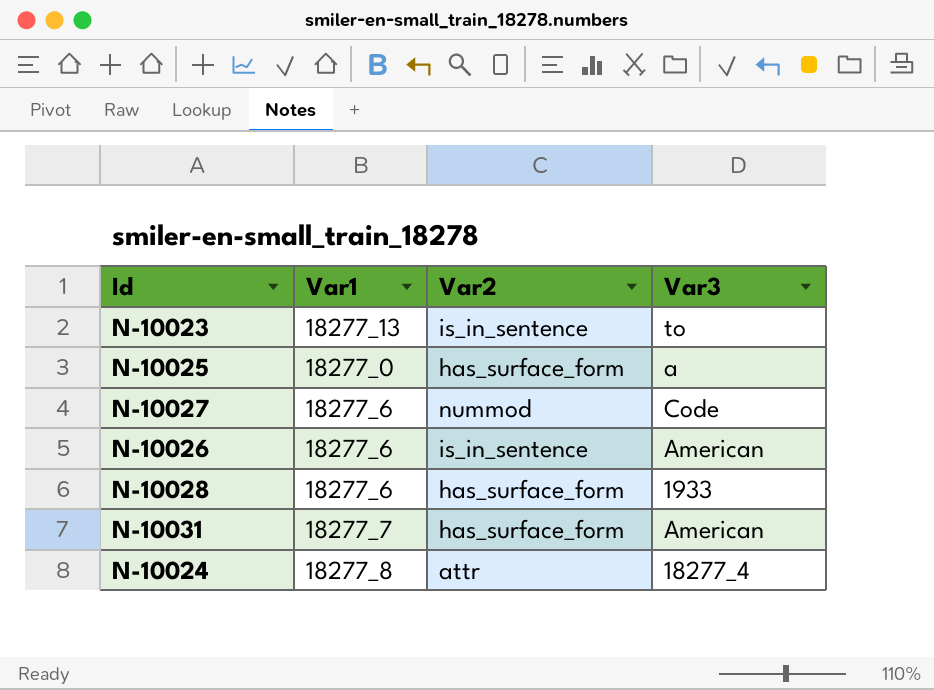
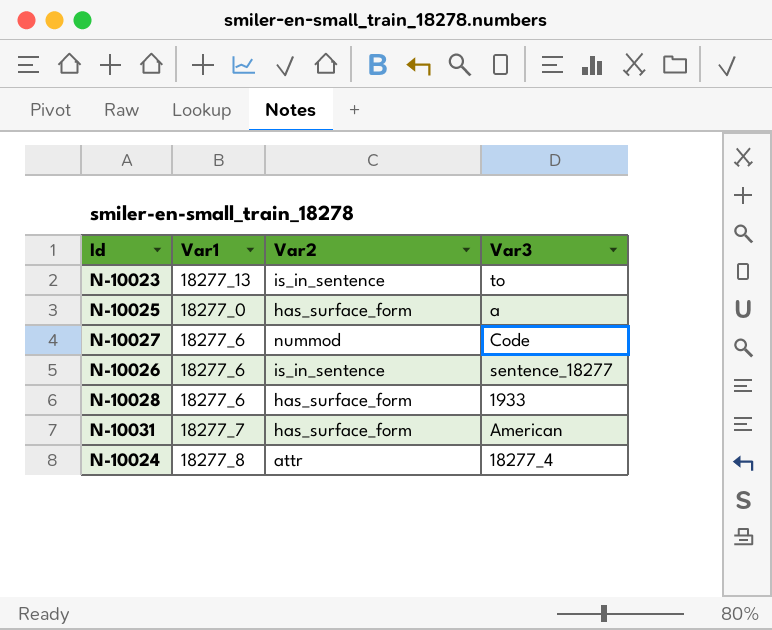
N-10026 | Var3: American -> sentence_18277

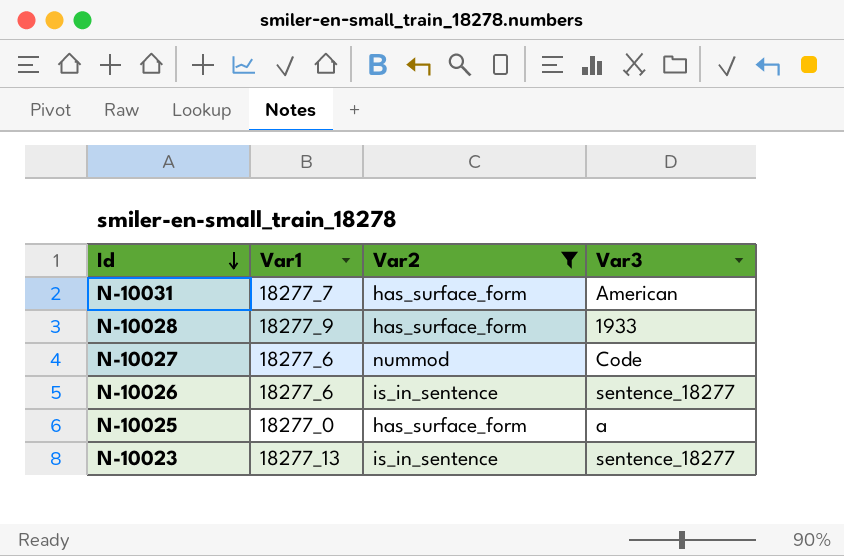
filter: none -> Var2 != attr
row order: none -> Id descending
N-10028 | Var1: 18277_6 -> 18277_9
N-10023 | Var3: to -> sentence_18277

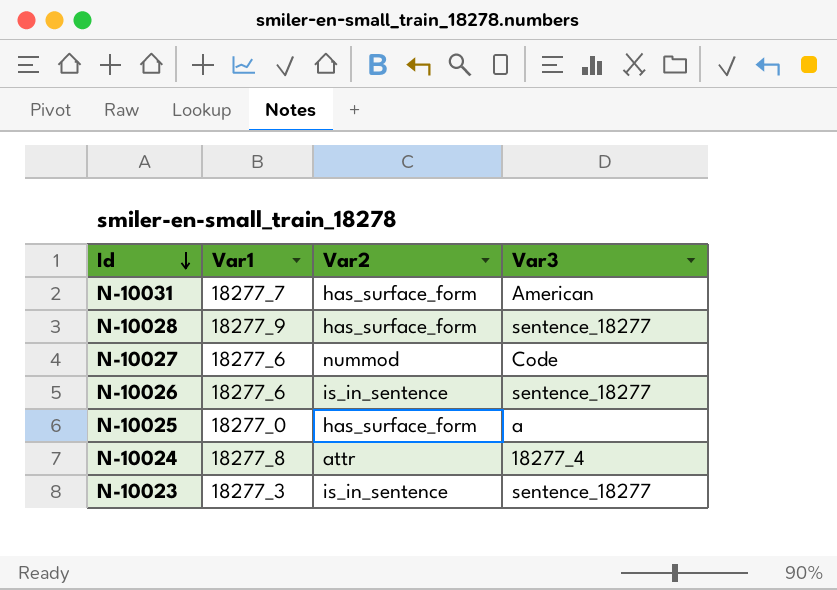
filter: Var2 != attr -> none
N-10028 | Var3: 1933 -> sentence_18277
N-10023 | Var1: 18277_13 -> 18277_3

